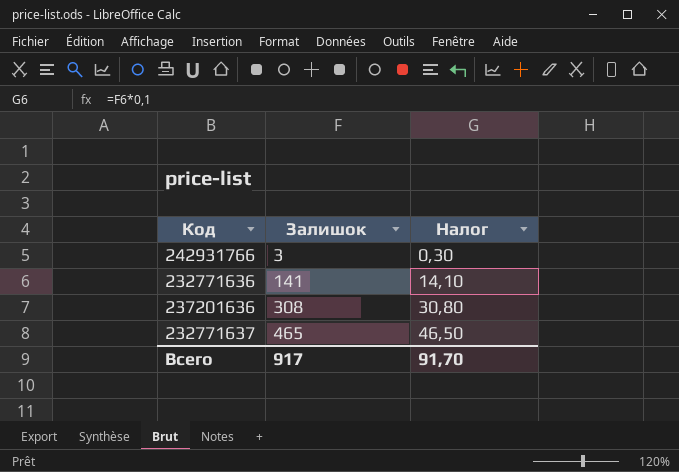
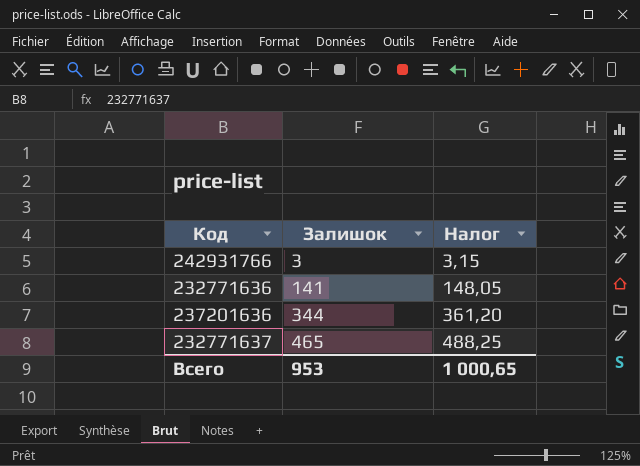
column Налог | formula: [Залишок] * 0,1 -> [Залишок] * 1,05
237201636 | Залишок: 308 -> 344
Всего | Залишок: 917 -> 953
Всего | Налог: 91,70 -> 1 000,65

